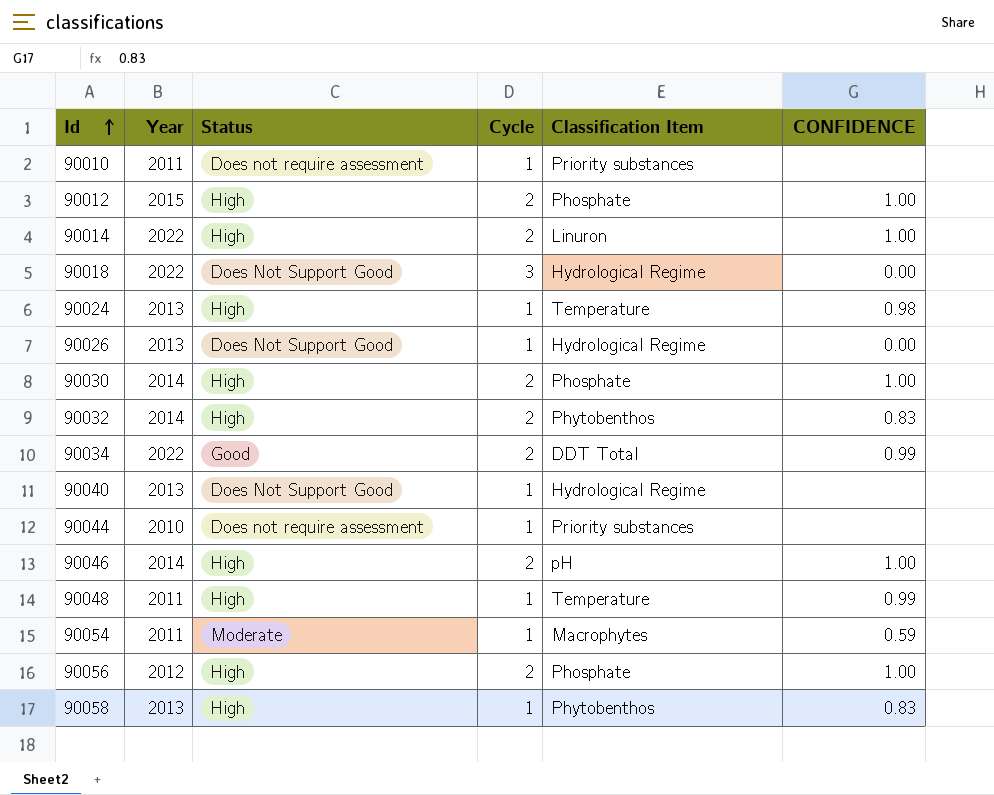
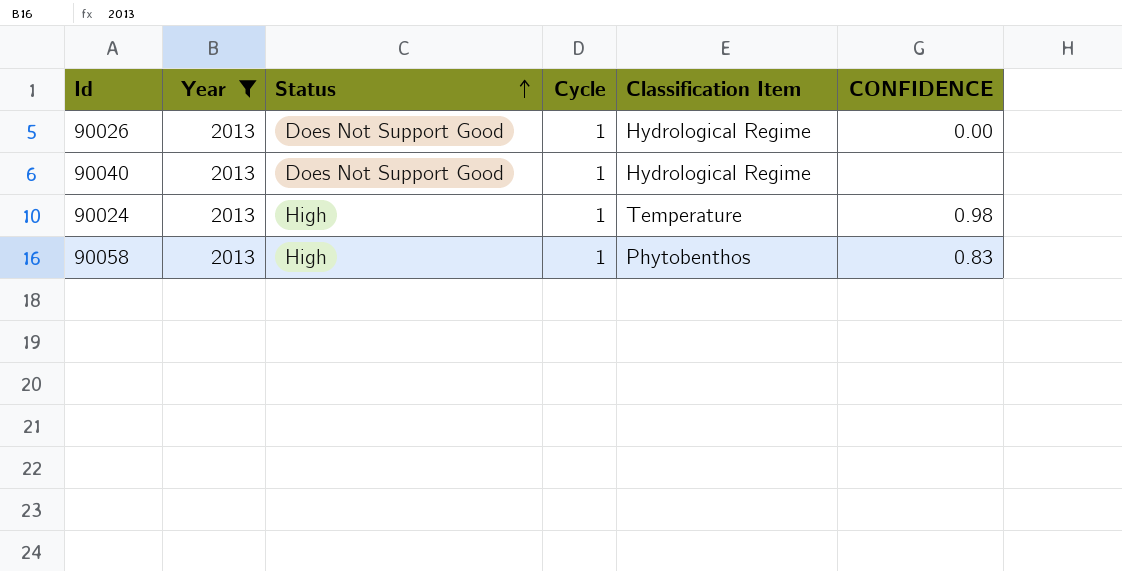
filter: none -> Year = 2013
row order: Id ascending -> Status ascending

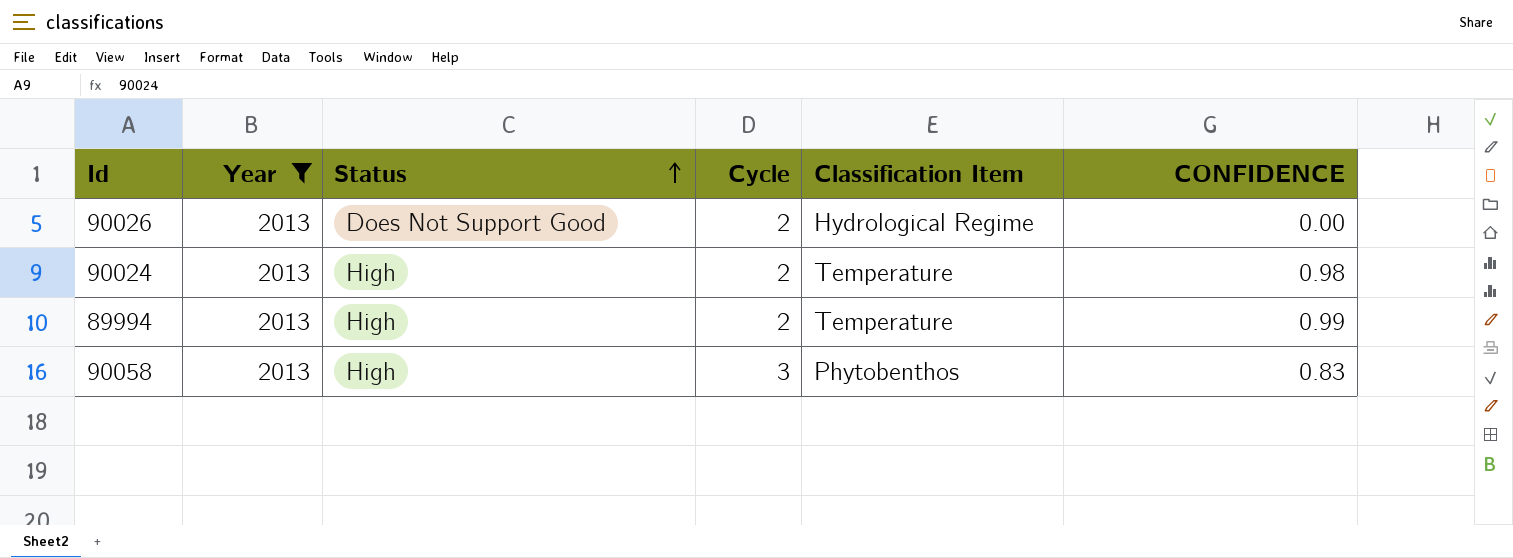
row 90040: 2013 | Does Not Support Good | 1 | Hydrological Regime | none -> none
90026 | Cycle: 1 -> 2
90024 | Cycle: 1 -> 2
row 89994: none -> 2013 | High | 2 | Temperature | 0.99
90058 | Cycle: 1 -> 3

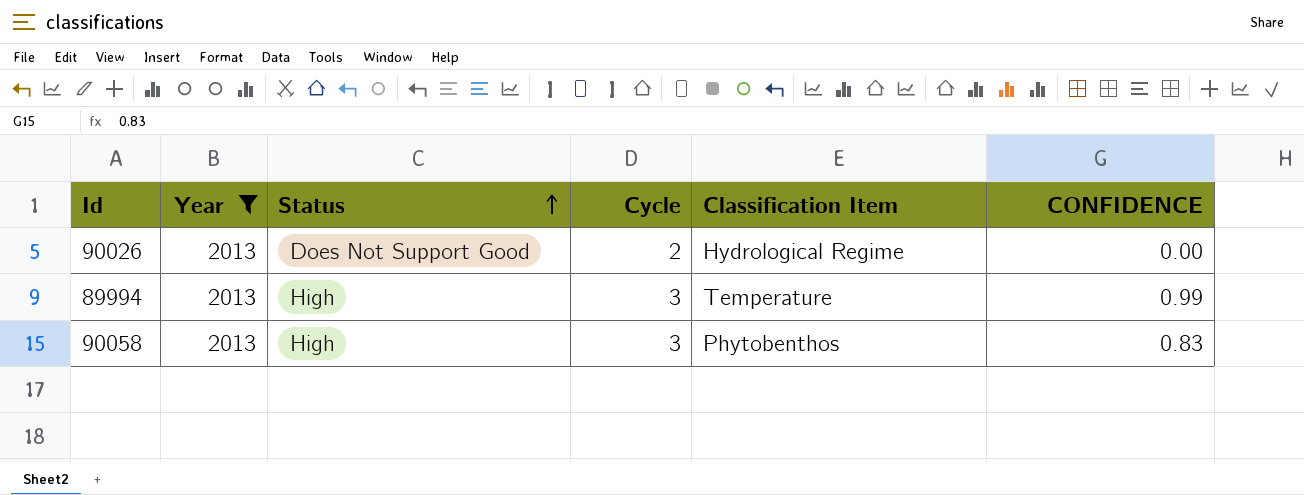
row 90024: 2013 | High | 2 | Temperature | 0.98 -> none
89994 | Cycle: 2 -> 3

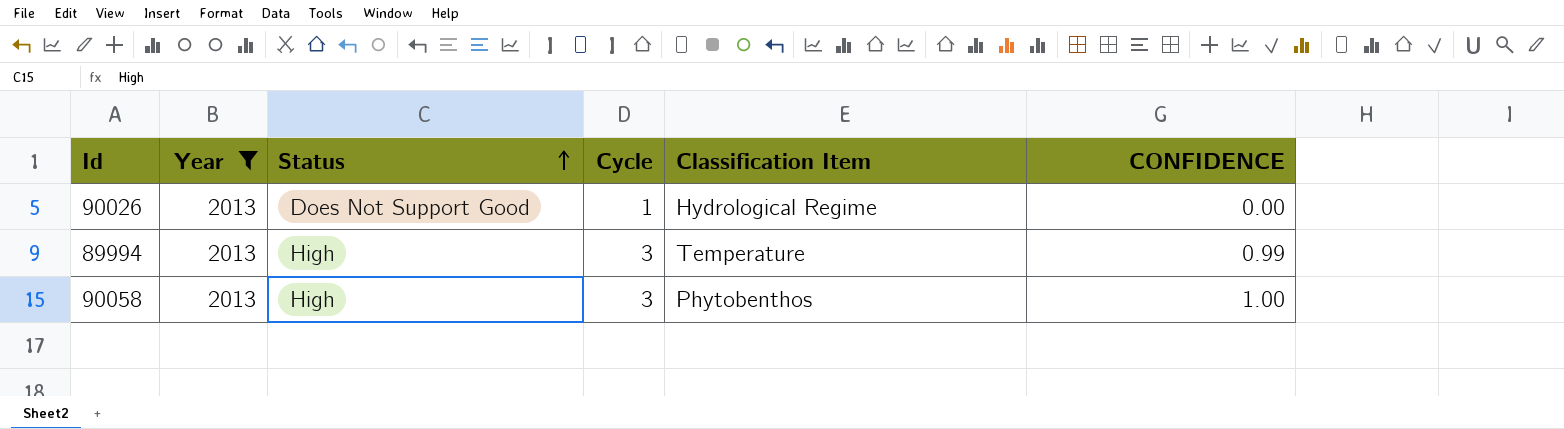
90026 | Cycle: 2 -> 1
90058 | CONFIDENCE: 0.83 -> 1.00

